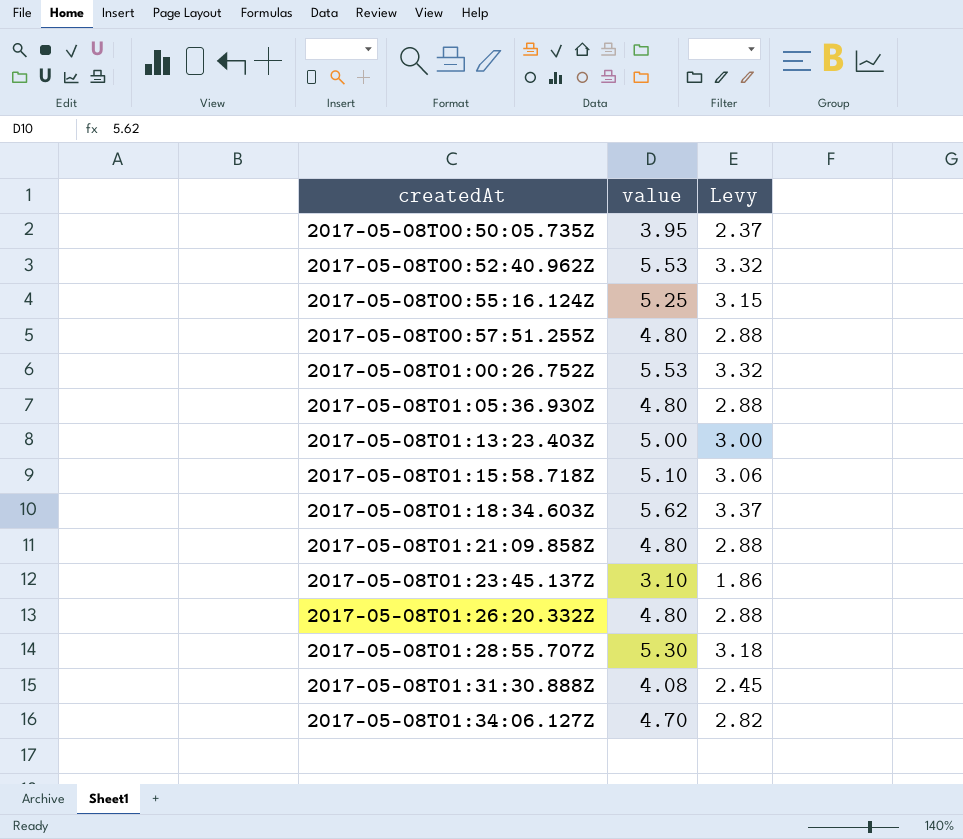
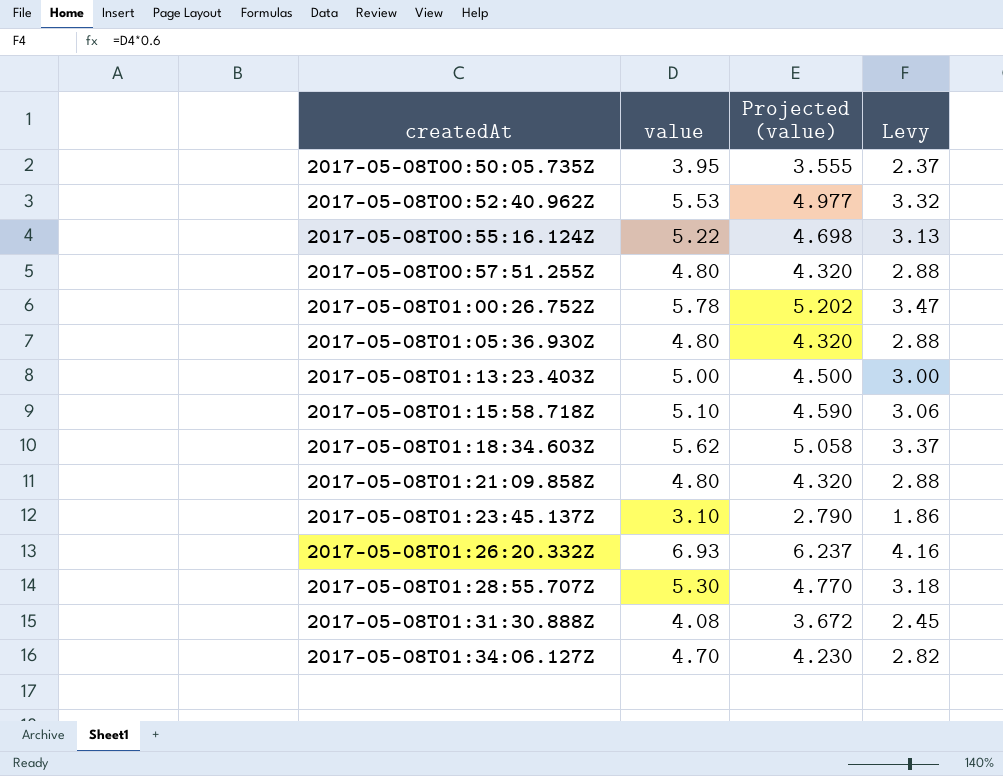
column Projected (value) | formula: none -> [value] * 0.9
2017-05-08T00:55:16.124Z | value: 5.25 -> 5.22
2017-05-08T00:55:16.124Z | Levy: 3.15 -> 3.13
2017-05-08T01:00:26.752Z | value: 5.53 -> 5.78
2017-05-08T01:00:26.752Z | Levy: 3.32 -> 3.47
2017-05-08T01:26:20.332Z | value: 4.80 -> 6.93
2017-05-08T01:26:20.332Z | Levy: 2.88 -> 4.16

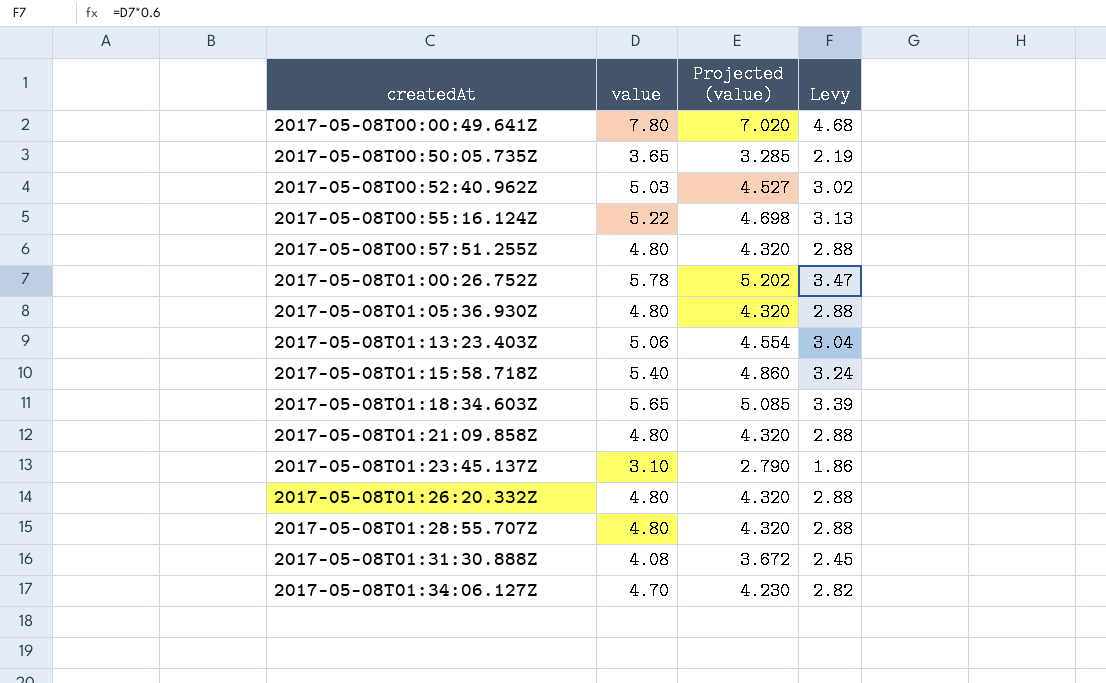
row 2017-05-08T00:00:49.641Z: none -> 7.80 | 7.020 | 4.68
2017-05-08T00:50:05.735Z | value: 3.95 -> 3.65
2017-05-08T00:50:05.735Z | Projected (value): 3.555 -> 3.285
2017-05-08T00:50:05.735Z | Levy: 2.37 -> 2.19
2017-05-08T00:52:40.962Z | value: 5.53 -> 5.03
2017-05-08T00:52:40.962Z | Projected (value): 4.977 -> 4.527
2017-05-08T00:52:40.962Z | Levy: 3.32 -> 3.02
2017-05-08T01:13:23.403Z | value: 5.00 -> 5.06
2017-05-08T01:13:23.403Z | Projected (value): 4.500 -> 4.554
2017-05-08T01:13:23.403Z | Levy: 3.00 -> 3.04
2017-05-08T01:15:58.718Z | value: 5.10 -> 5.40
2017-05-08T01:15:58.718Z | Projected (value): 4.590 -> 4.860
2017-05-08T01:15:58.718Z | Levy: 3.06 -> 3.24
2017-05-08T01:18:34.603Z | value: 5.62 -> 5.65
2017-05-08T01:18:34.603Z | Projected (value): 5.058 -> 5.085
2017-05-08T01:18:34.603Z | Levy: 3.37 -> 3.39
2017-05-08T01:26:20.332Z | value: 6.93 -> 4.80
2017-05-08T01:26:20.332Z | Projected (value): 6.237 -> 4.320
2017-05-08T01:26:20.332Z | Levy: 4.16 -> 2.88
2017-05-08T01:28:55.707Z | value: 5.30 -> 4.80
2017-05-08T01:28:55.707Z | Projected (value): 4.770 -> 4.320
2017-05-08T01:28:55.707Z | Levy: 3.18 -> 2.88

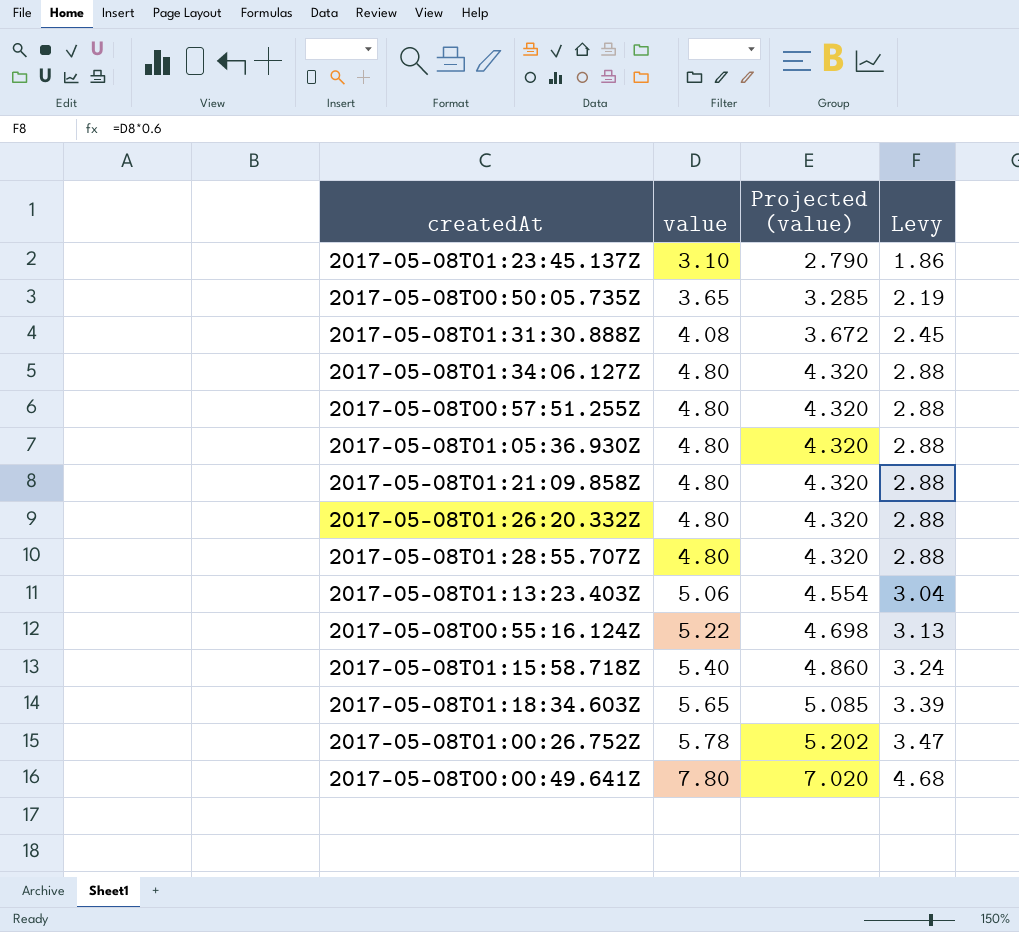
row order: createdAt ascending -> value ascending
row 2017-05-08T00:52:40.962Z: 5.03 | 4.527 | 3.02 -> none
2017-05-08T01:34:06.127Z | value: 4.70 -> 4.80
2017-05-08T01:34:06.127Z | Projected (value): 4.230 -> 4.320
2017-05-08T01:34:06.127Z | Levy: 2.82 -> 2.88

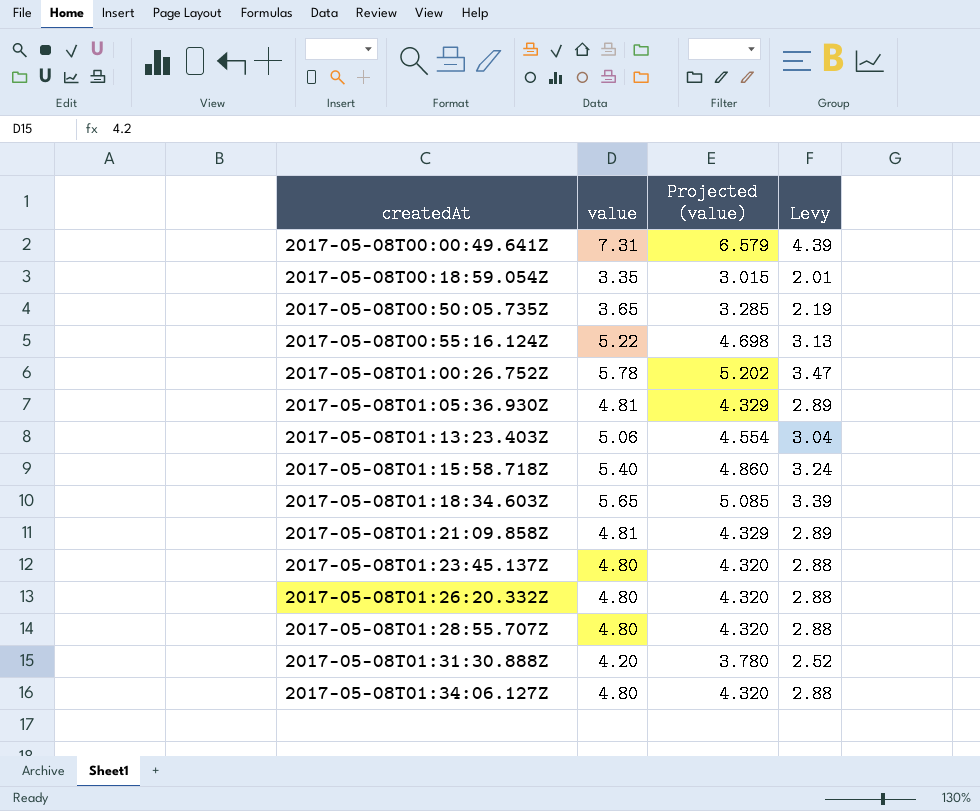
row order: value ascending -> createdAt ascending
row 2017-05-08T00:57:51.255Z: 4.80 | 4.320 | 2.88 -> none
2017-05-08T00:00:49.641Z | value: 7.80 -> 7.31
2017-05-08T00:00:49.641Z | Projected (value): 7.020 -> 6.579
2017-05-08T00:00:49.641Z | Levy: 4.68 -> 4.39
row 2017-05-08T00:18:59.054Z: none -> 3.35 | 3.015 | 2.01
2017-05-08T01:05:36.930Z | value: 4.80 -> 4.81
2017-05-08T01:05:36.930Z | Projected (value): 4.320 -> 4.329
2017-05-08T01:05:36.930Z | Levy: 2.88 -> 2.89
2017-05-08T01:21:09.858Z | value: 4.80 -> 4.81
2017-05-08T01:21:09.858Z | Projected (value): 4.320 -> 4.329
2017-05-08T01:21:09.858Z | Levy: 2.88 -> 2.89
2017-05-08T01:23:45.137Z | value: 3.10 -> 4.80
2017-05-08T01:23:45.137Z | Projected (value): 2.790 -> 4.320
2017-05-08T01:23:45.137Z | Levy: 1.86 -> 2.88
2017-05-08T01:31:30.888Z | value: 4.08 -> 4.20
2017-05-08T01:31:30.888Z | Projected (value): 3.672 -> 3.780
2017-05-08T01:31:30.888Z | Levy: 2.45 -> 2.52

